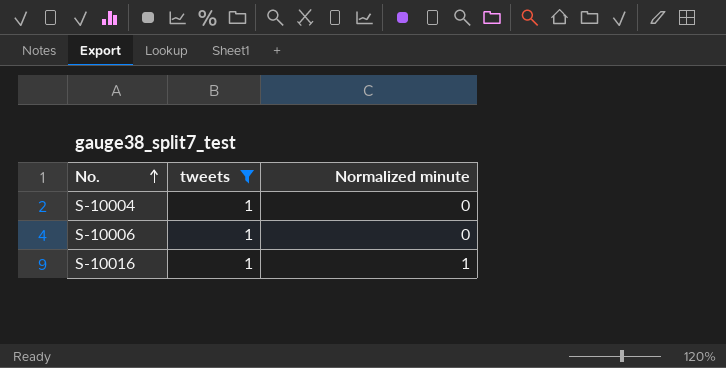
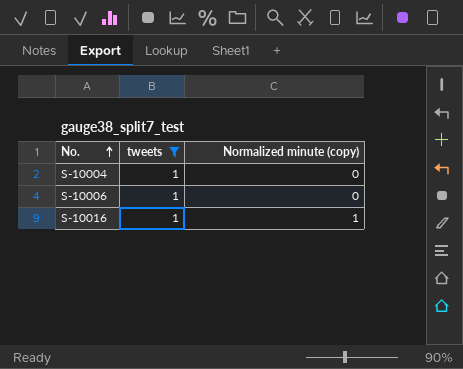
column name: Normalized minute -> Normalized minute (copy)

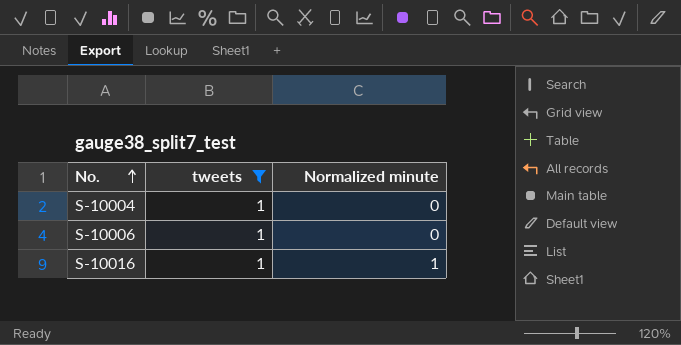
column name: Normalized minute (copy) -> Normalized minute

